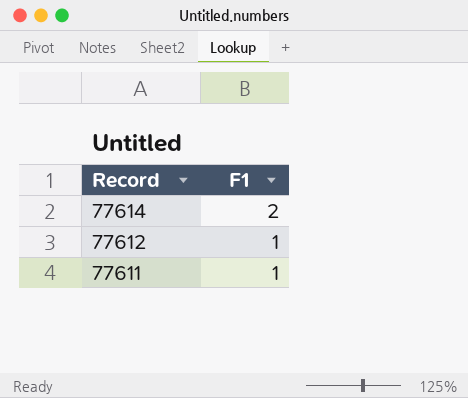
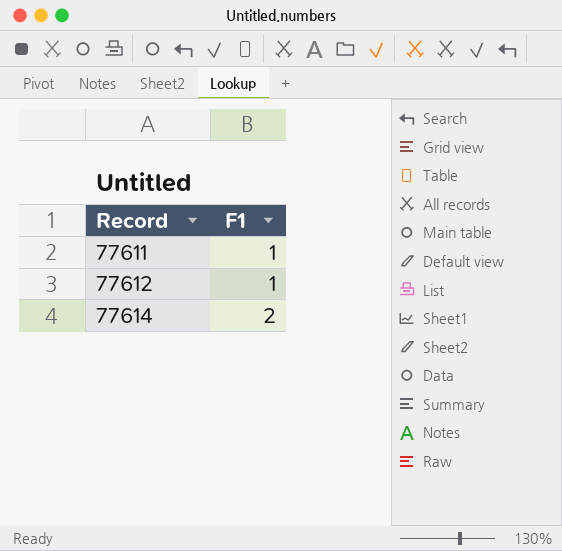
row order: Record descending -> Record ascending

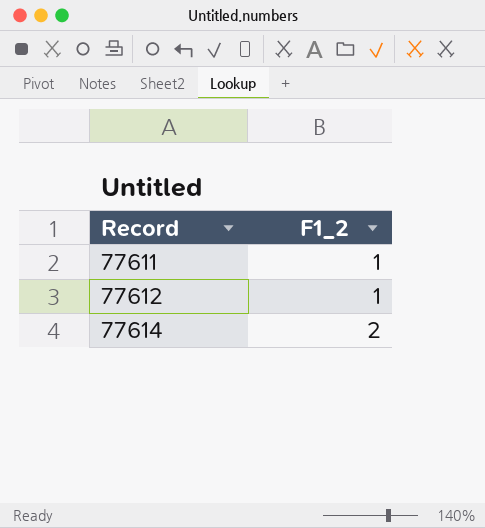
column name: F1 -> F1_2

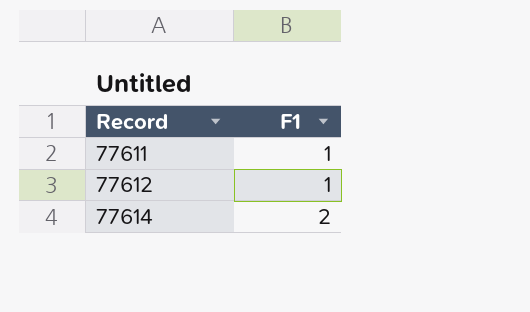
column name: F1_2 -> F1

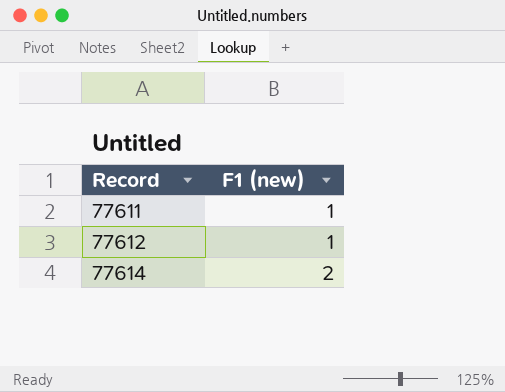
column name: F1 -> F1 (new)

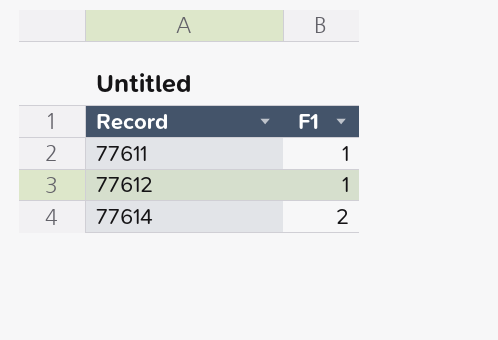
column name: F1 (new) -> F1

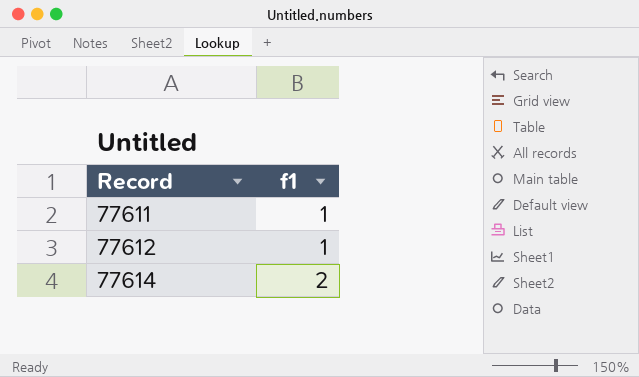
column name: F1 -> f1

